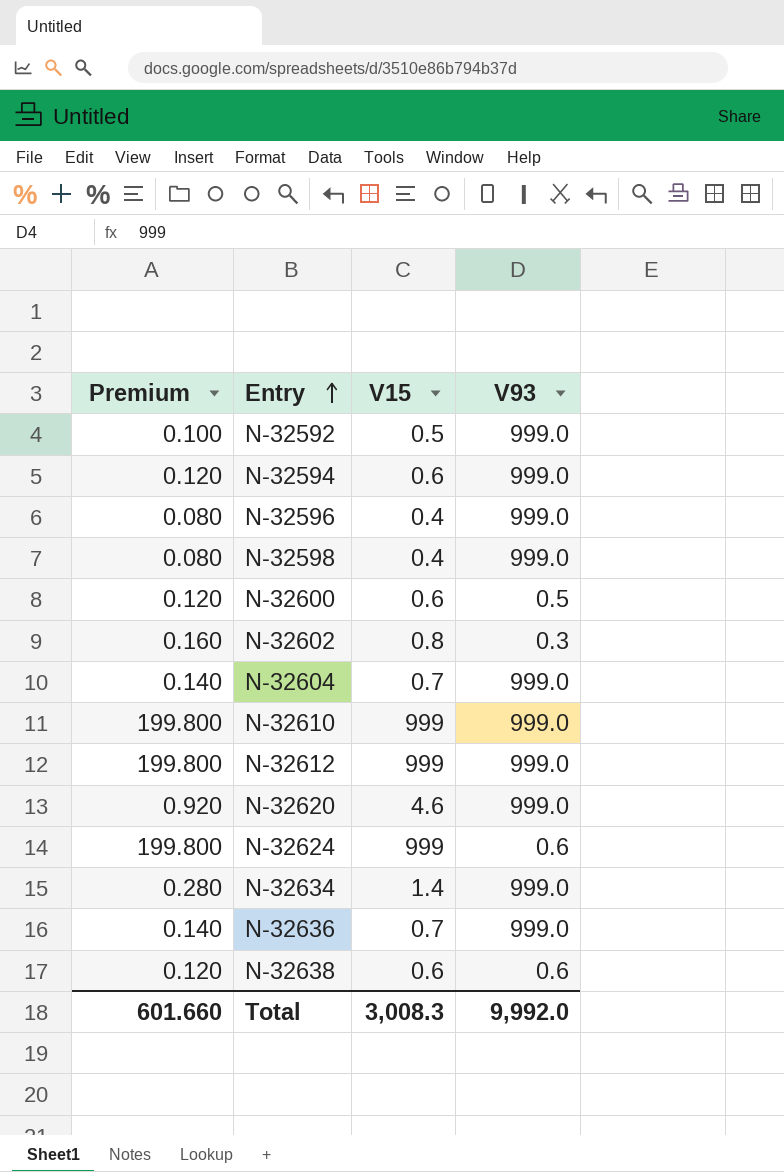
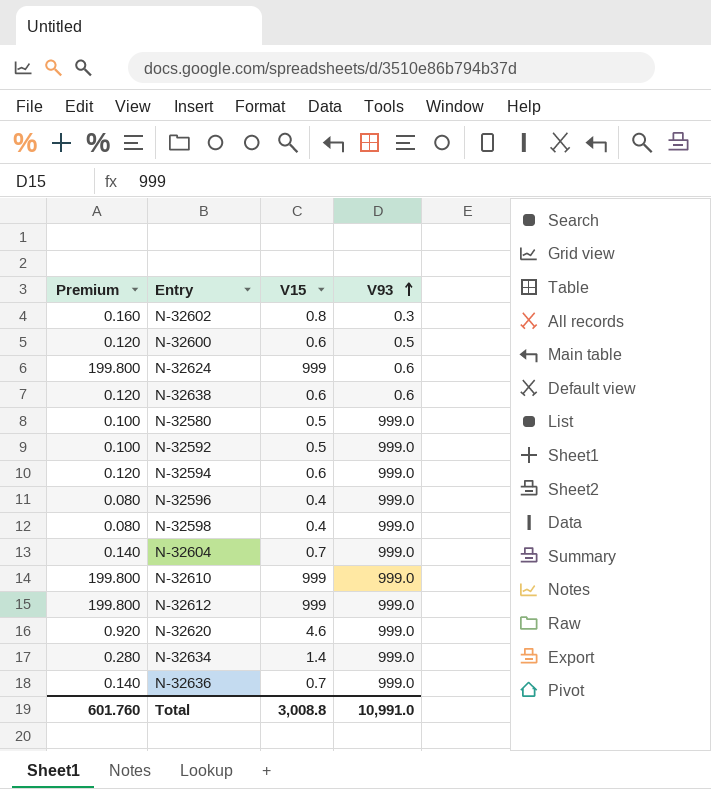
row order: Entry ascending -> V93 ascending
row N-32580: none -> 0.100 | 0.5 | 999.0
Total | Premium: 601.660 -> 601.760
Total | V15: 3,008.3 -> 3,008.8
Total | V93: 9,992.0 -> 10,991.0

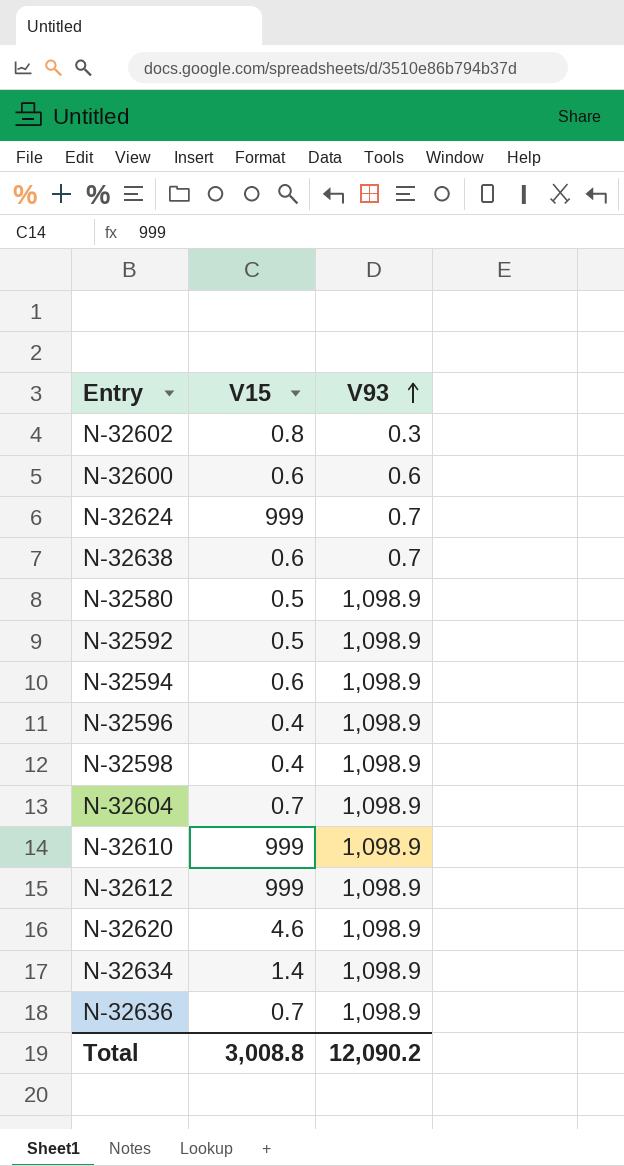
column Premium | formula: [V15] * 0.2 -> none
N-32600 | V93: 0.5 -> 0.6
N-32624 | V93: 0.6 -> 0.7
N-32638 | V93: 0.6 -> 0.7
N-32580 | V93: 999.0 -> 1,098.9
N-32592 | V93: 999.0 -> 1,098.9
N-32594 | V93: 999.0 -> 1,098.9
N-32596 | V93: 999.0 -> 1,098.9
N-32598 | V93: 999.0 -> 1,098.9
N-32604 | V93: 999.0 -> 1,098.9
N-32610 | V93: 999.0 -> 1,098.9
N-32612 | V93: 999.0 -> 1,098.9
N-32620 | V93: 999.0 -> 1,098.9
N-32634 | V93: 999.0 -> 1,098.9
N-32636 | V93: 999.0 -> 1,098.9
Total | V93: 10,991.0 -> 12,090.2

